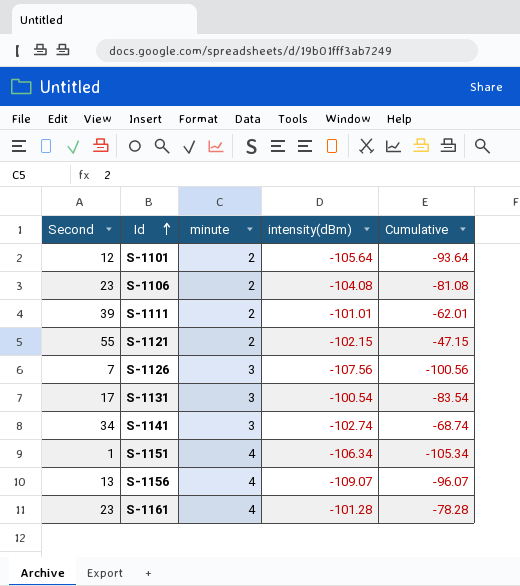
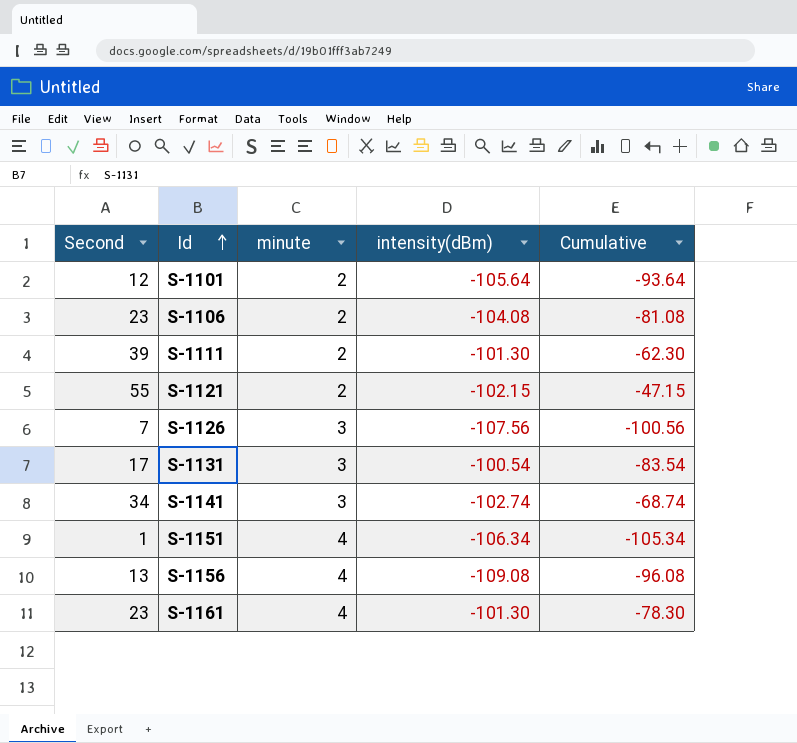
S-1111 | intensity(dBm): -101.01 -> -101.30
S-1111 | Cumulative: -62.01 -> -62.30
S-1156 | intensity(dBm): -109.07 -> -109.08
S-1156 | Cumulative: -96.07 -> -96.08
S-1161 | intensity(dBm): -101.28 -> -101.30
S-1161 | Cumulative: -78.28 -> -78.30

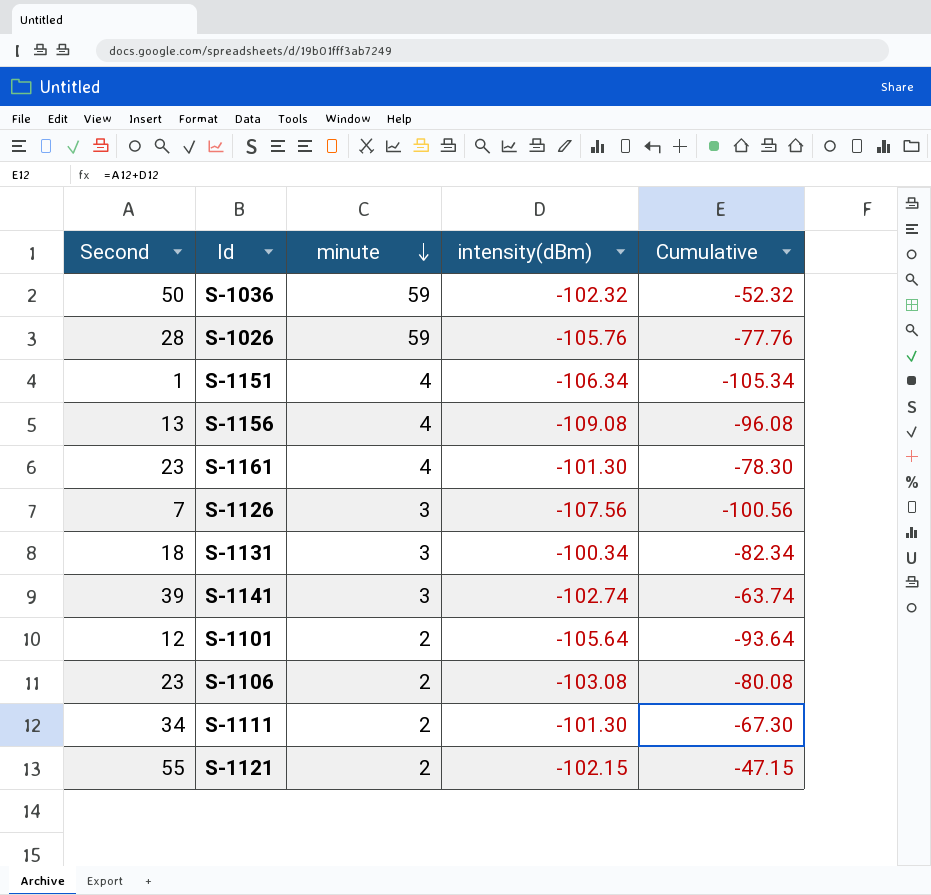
row order: Id ascending -> minute descending
row S-1036: none -> 50 | 59 | -102.32 | -52.32
row S-1026: none -> 28 | 59 | -105.76 | -77.76
S-1131 | Second: 17 -> 18
S-1131 | intensity(dBm): -100.54 -> -100.34
S-1131 | Cumulative: -83.54 -> -82.34
S-1141 | Second: 34 -> 39
S-1141 | Cumulative: -68.74 -> -63.74
S-1106 | intensity(dBm): -104.08 -> -103.08
S-1106 | Cumulative: -81.08 -> -80.08
S-1111 | Second: 39 -> 34
S-1111 | Cumulative: -62.30 -> -67.30

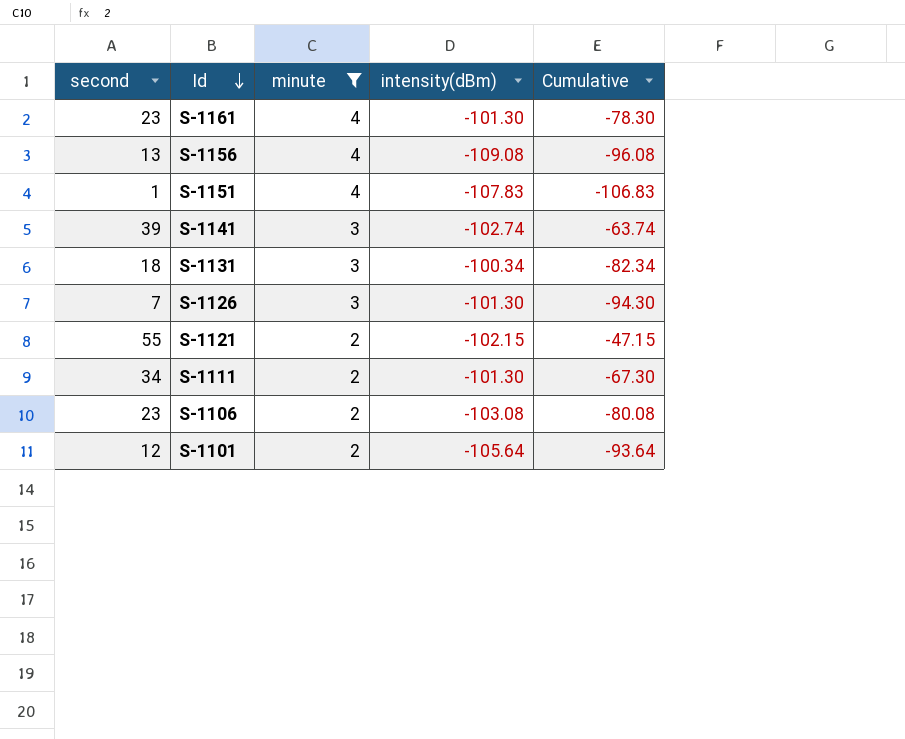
filter: none -> minute != 59
row order: minute descending -> Id descending
column name: Second -> second
S-1151 | intensity(dBm): -106.34 -> -107.83
S-1151 | Cumulative: -105.34 -> -106.83
S-1126 | intensity(dBm): -107.56 -> -101.30
S-1126 | Cumulative: -100.56 -> -94.30

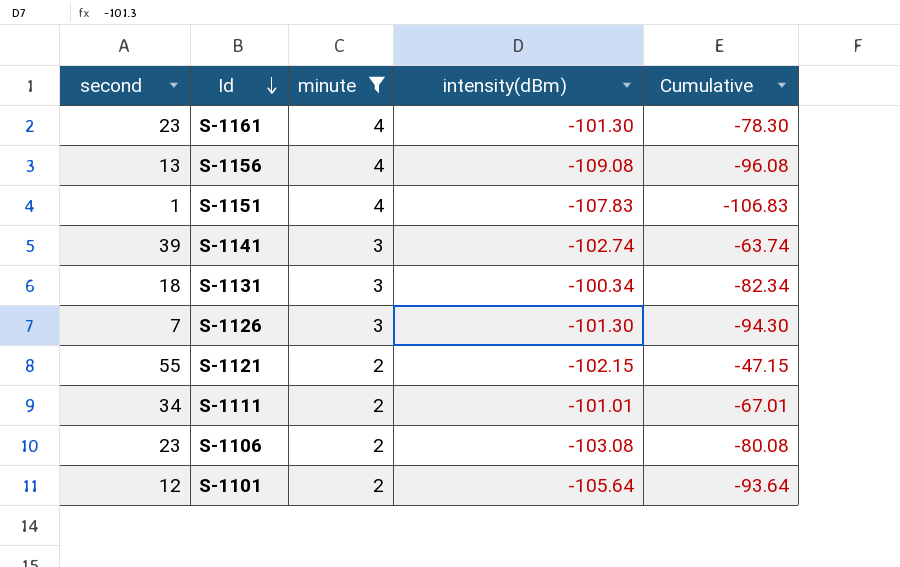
S-1111 | intensity(dBm): -101.30 -> -101.01
S-1111 | Cumulative: -67.30 -> -67.01

